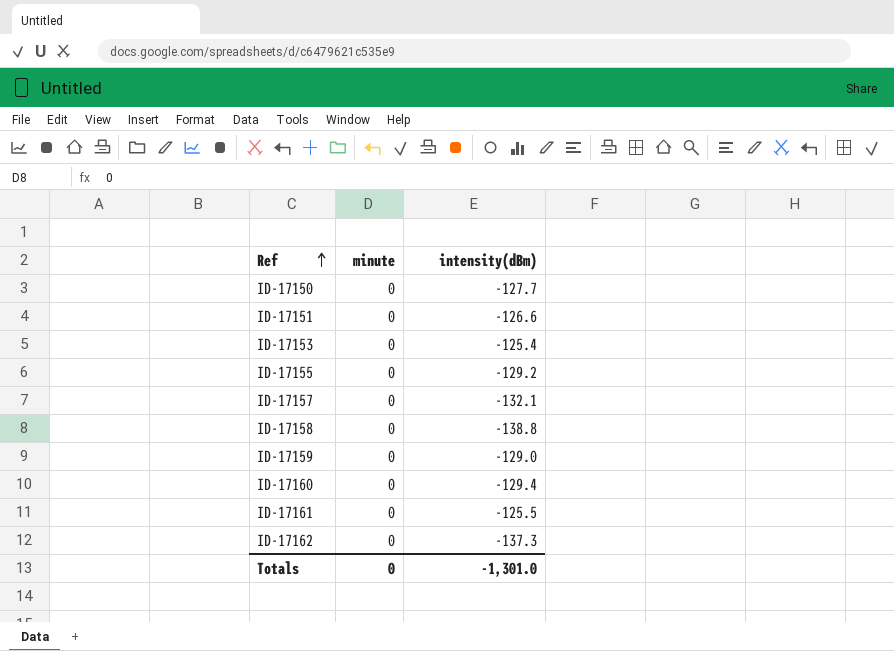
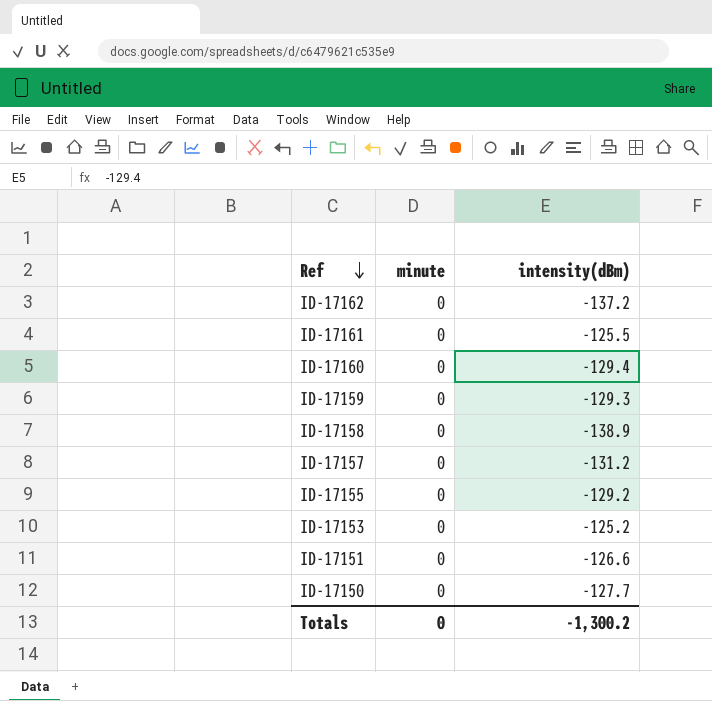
row order: Ref ascending -> Ref descending
ID-17162 | intensity(dBm): -137.3 -> -137.2
ID-17159 | intensity(dBm): -129.0 -> -129.3
ID-17158 | intensity(dBm): -138.8 -> -138.9
ID-17157 | intensity(dBm): -132.1 -> -131.2
ID-17153 | intensity(dBm): -125.4 -> -125.2
Totals | intensity(dBm): -1,301.0 -> -1,300.2

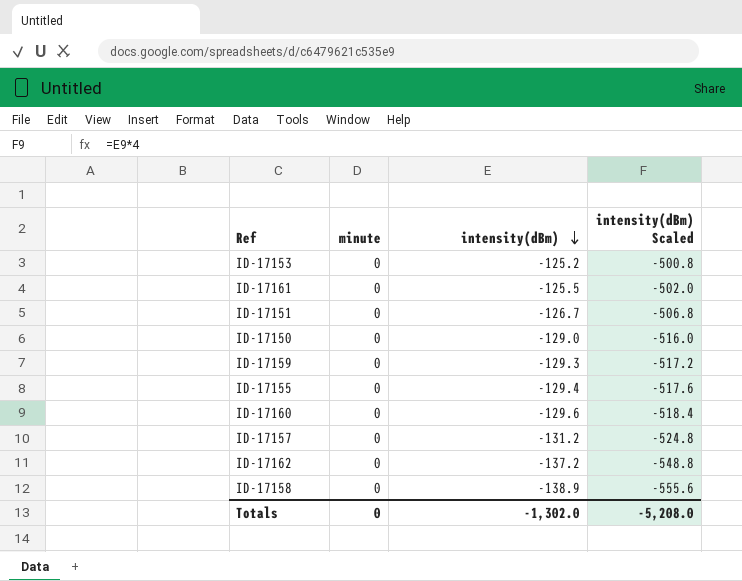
row order: Ref descending -> intensity(dBm) descending
column intensity(dBm) Scaled | formula: none -> [intensity(dBm)] * 4
ID-17151 | intensity(dBm): -126.6 -> -126.7
ID-17150 | intensity(dBm): -127.7 -> -129.0
ID-17155 | intensity(dBm): -129.2 -> -129.4
ID-17160 | intensity(dBm): -129.4 -> -129.6
Totals | intensity(dBm): -1,300.2 -> -1,302.0

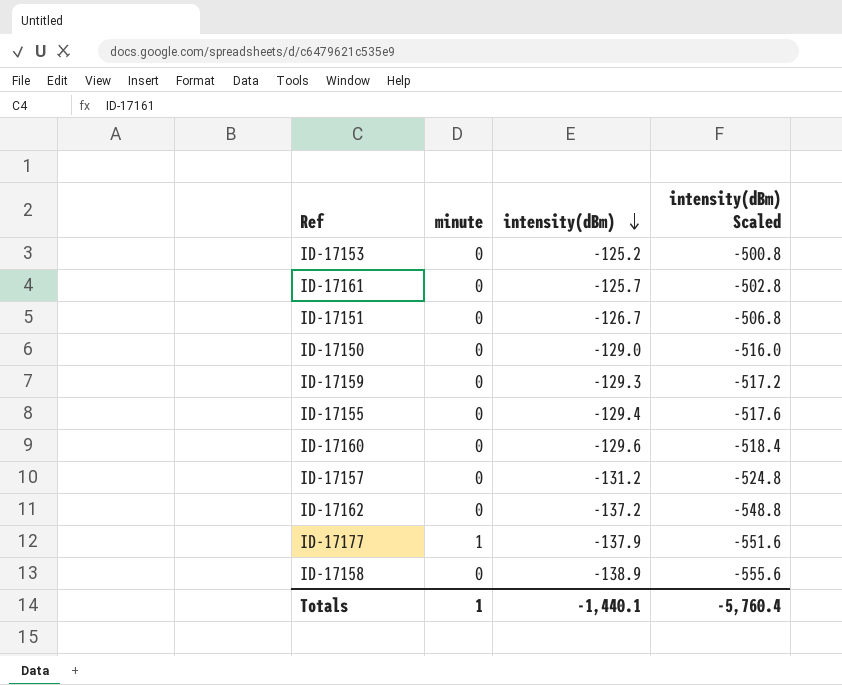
ID-17161 | intensity(dBm): -125.5 -> -125.7
ID-17161 | intensity(dBm) Scaled: -502.0 -> -502.8
row ID-17177: none -> 1 | -137.9 | -551.6
Totals | minute: 0 -> 1
Totals | intensity(dBm): -1,302.0 -> -1,440.1
Totals | intensity(dBm) Scaled: -5,208.0 -> -5,760.4

